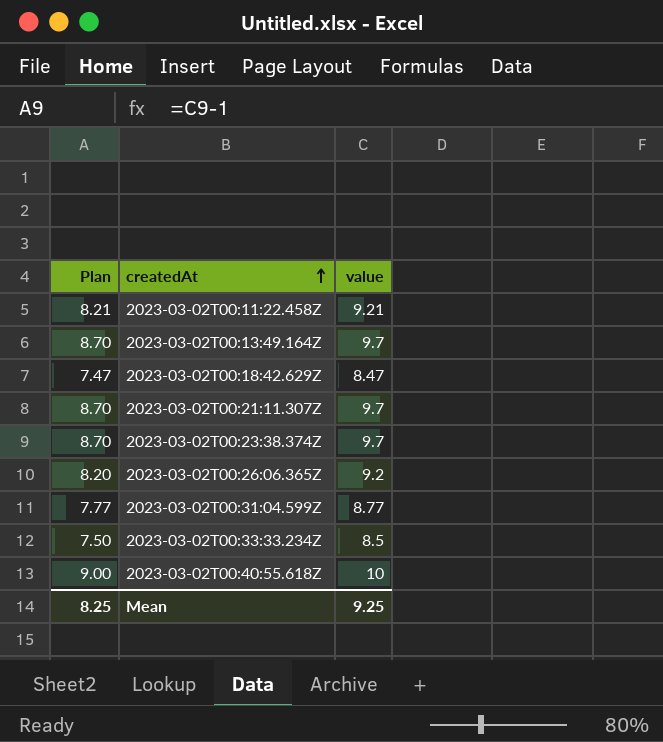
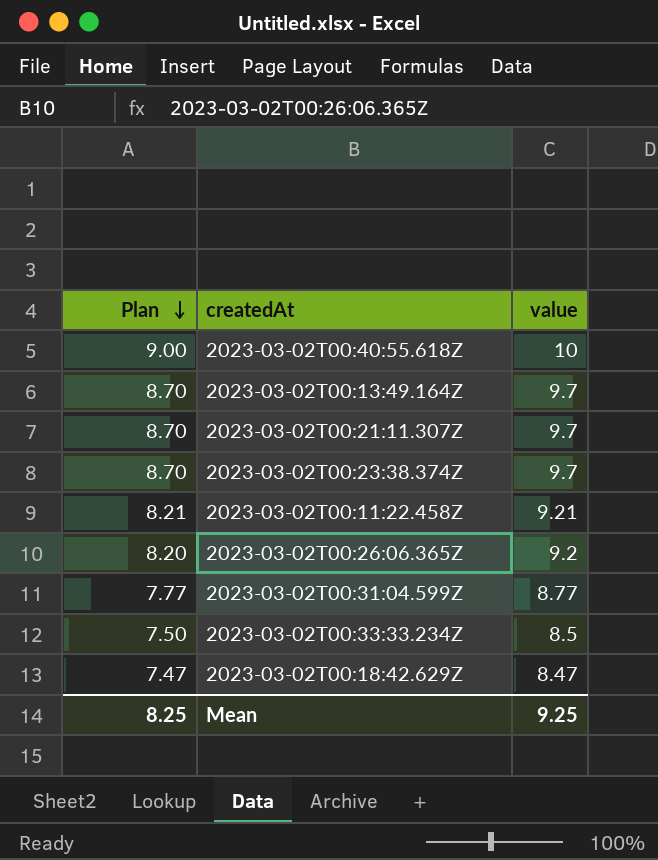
row order: createdAt ascending -> Plan descending

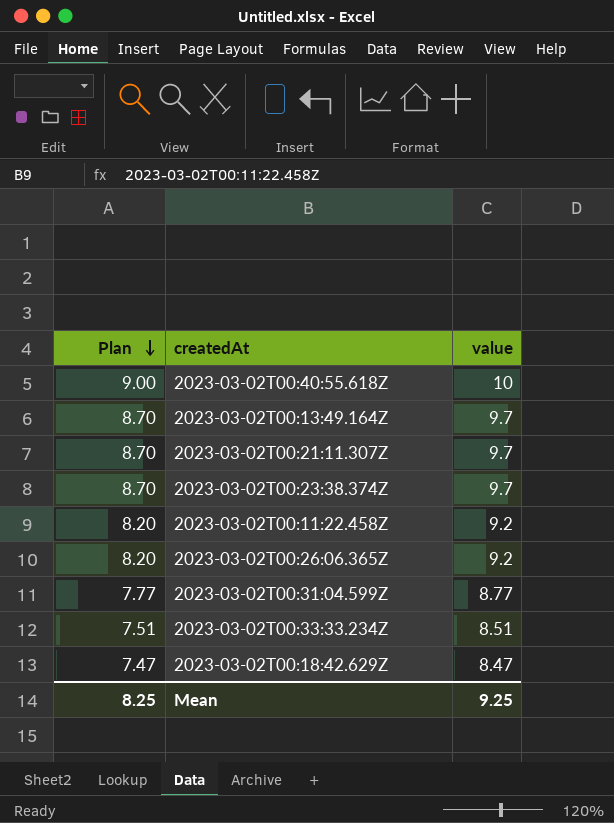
2023-03-02T00:11:22.458Z | Plan: 8.21 -> 8.20
2023-03-02T00:11:22.458Z | value: 9.21 -> 9.2
2023-03-02T00:33:33.234Z | Plan: 7.50 -> 7.51
2023-03-02T00:33:33.234Z | value: 8.5 -> 8.51

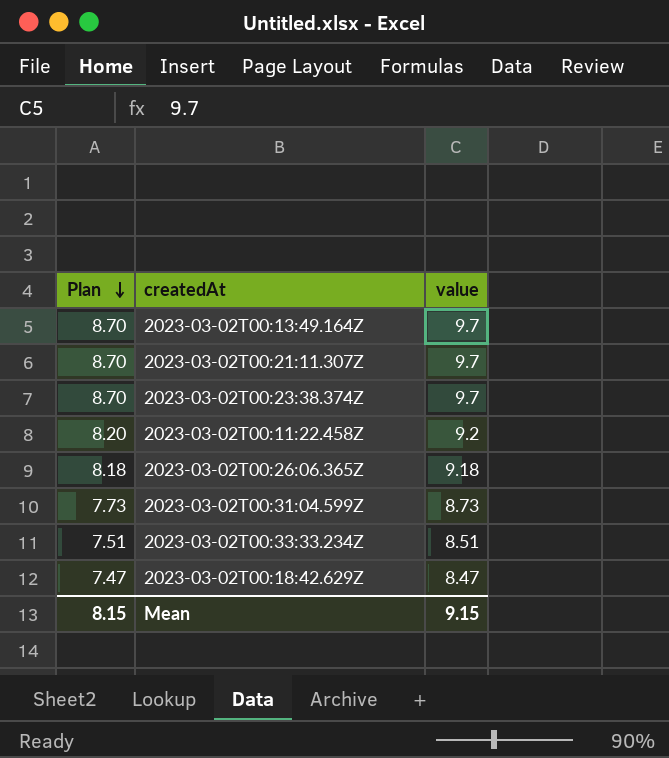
row 2023-03-02T00:40:55.618Z: 9.00 | 10 -> none
2023-03-02T00:26:06.365Z | Plan: 8.20 -> 8.18
2023-03-02T00:26:06.365Z | value: 9.2 -> 9.18
2023-03-02T00:31:04.599Z | Plan: 7.77 -> 7.73
2023-03-02T00:31:04.599Z | value: 8.77 -> 8.73
Mean | Plan: 8.25 -> 8.15
Mean | value: 9.25 -> 9.15

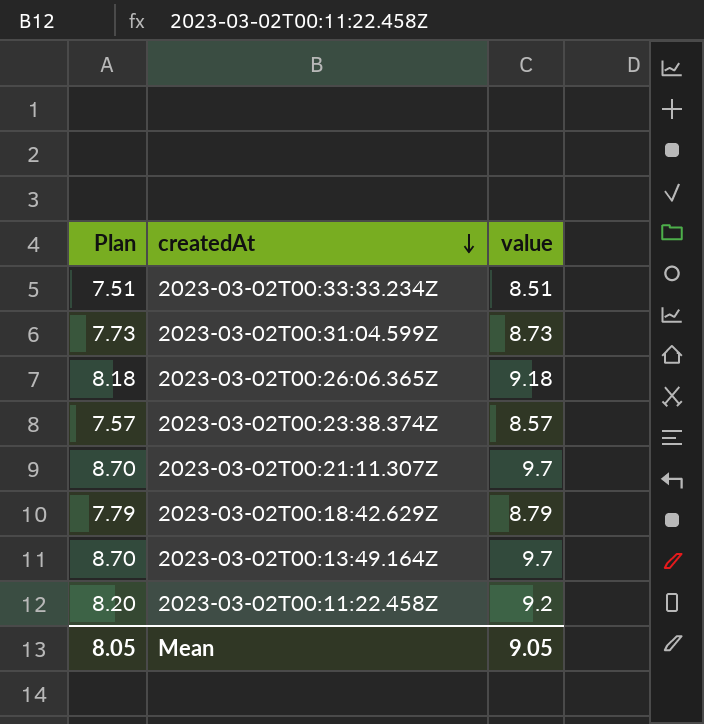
row order: Plan descending -> createdAt descending
2023-03-02T00:23:38.374Z | Plan: 8.70 -> 7.57
2023-03-02T00:23:38.374Z | value: 9.7 -> 8.57
2023-03-02T00:18:42.629Z | Plan: 7.47 -> 7.79
2023-03-02T00:18:42.629Z | value: 8.47 -> 8.79
Mean | Plan: 8.15 -> 8.05
Mean | value: 9.15 -> 9.05

